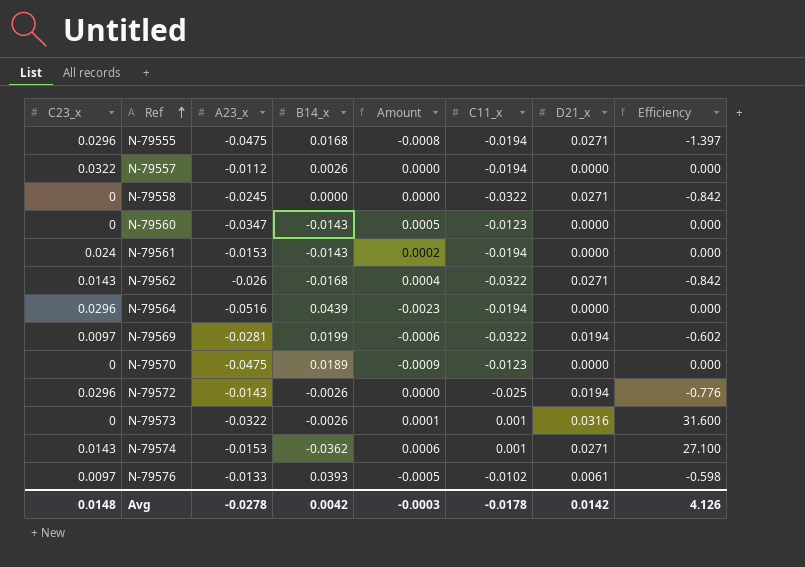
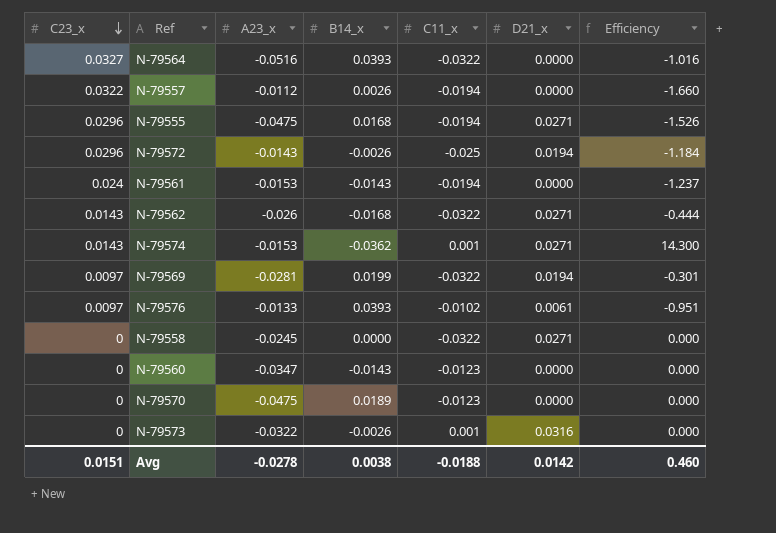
row order: Ref ascending -> C23_x descending
column Amount | formula: [A23_x] * [B14_x] -> none
column Efficiency | formula: [D21_x] / [C11_x] -> [C23_x] / [C11_x]
N-79564 | C23_x: 0.0296 -> 0.0327
N-79564 | B14_x: 0.0439 -> 0.0393
N-79564 | C11_x: -0.0194 -> -0.0322
Avg | C23_x: 0.0148 -> 0.0151
Avg | B14_x: 0.0042 -> 0.0038
Avg | C11_x: -0.0178 -> -0.0188
Avg | Efficiency: 4.126 -> 0.460

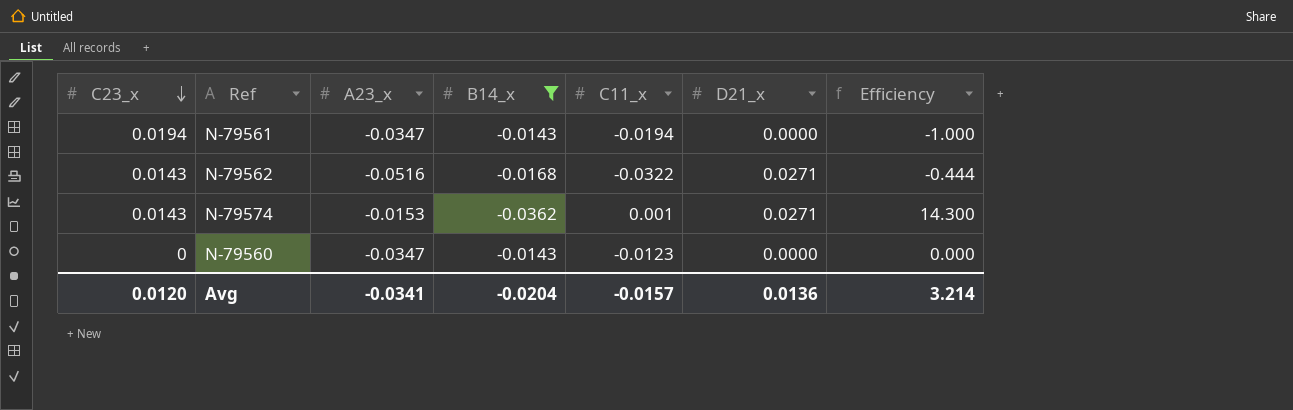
filter: none -> B14_x <= -0.0143
N-79561 | C23_x: 0.024 -> 0.0194
N-79561 | A23_x: -0.0153 -> -0.0347
N-79561 | Efficiency: -1.237 -> -1.000
N-79562 | A23_x: -0.026 -> -0.0516
Avg | C23_x: 0.0151 -> 0.0120
Avg | A23_x: -0.0278 -> -0.0341
Avg | B14_x: 0.0038 -> -0.0204
Avg | C11_x: -0.0188 -> -0.0157
Avg | D21_x: 0.0142 -> 0.0136
Avg | Efficiency: 0.460 -> 3.214

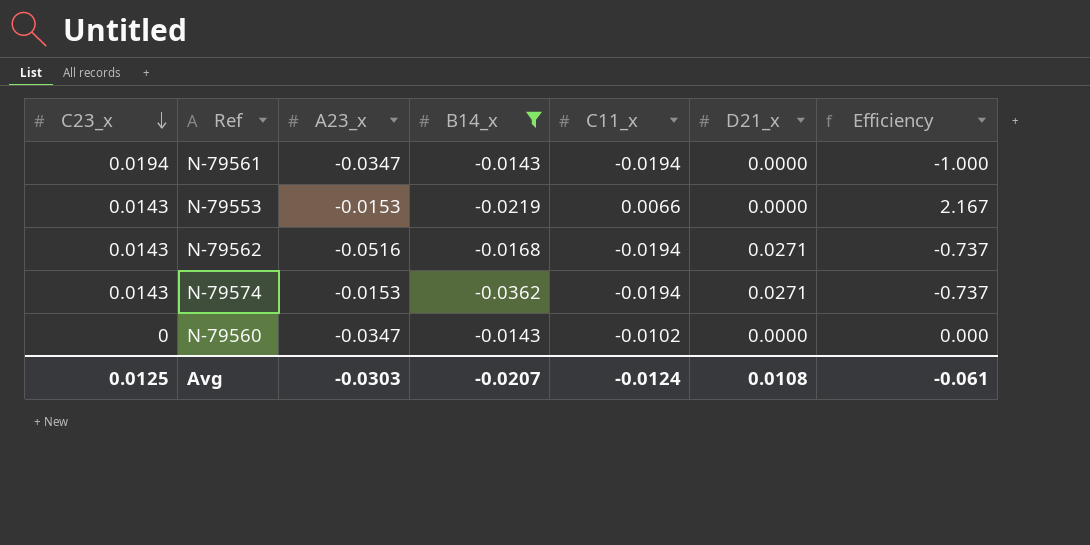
row N-79553: none -> 0.0143 | -0.0153 | -0.0219 | 0.0066 | 0.0000 | 2.167
N-79562 | C11_x: -0.0322 -> -0.0194
N-79562 | Efficiency: -0.444 -> -0.737
N-79574 | C11_x: 0.001 -> -0.0194
N-79574 | Efficiency: 14.300 -> -0.737
N-79560 | C11_x: -0.0123 -> -0.0102
Avg | C23_x: 0.0120 -> 0.0125
Avg | A23_x: -0.0341 -> -0.0303
Avg | B14_x: -0.0204 -> -0.0207
Avg | C11_x: -0.0157 -> -0.0124
Avg | D21_x: 0.0136 -> 0.0108
Avg | Efficiency: 3.214 -> -0.061

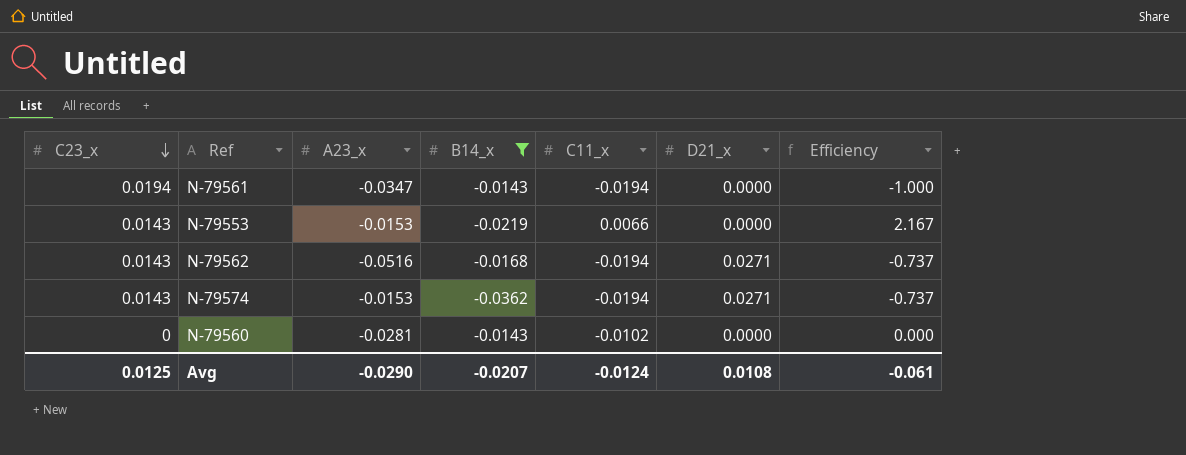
N-79560 | A23_x: -0.0347 -> -0.0281
Avg | A23_x: -0.0303 -> -0.0290

